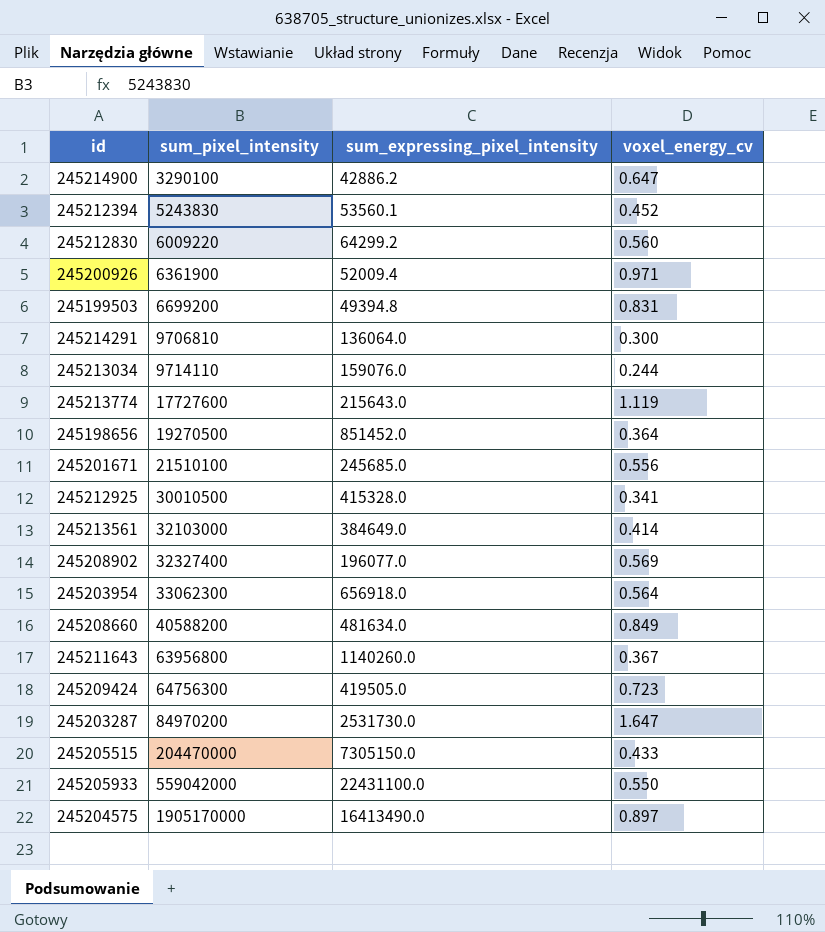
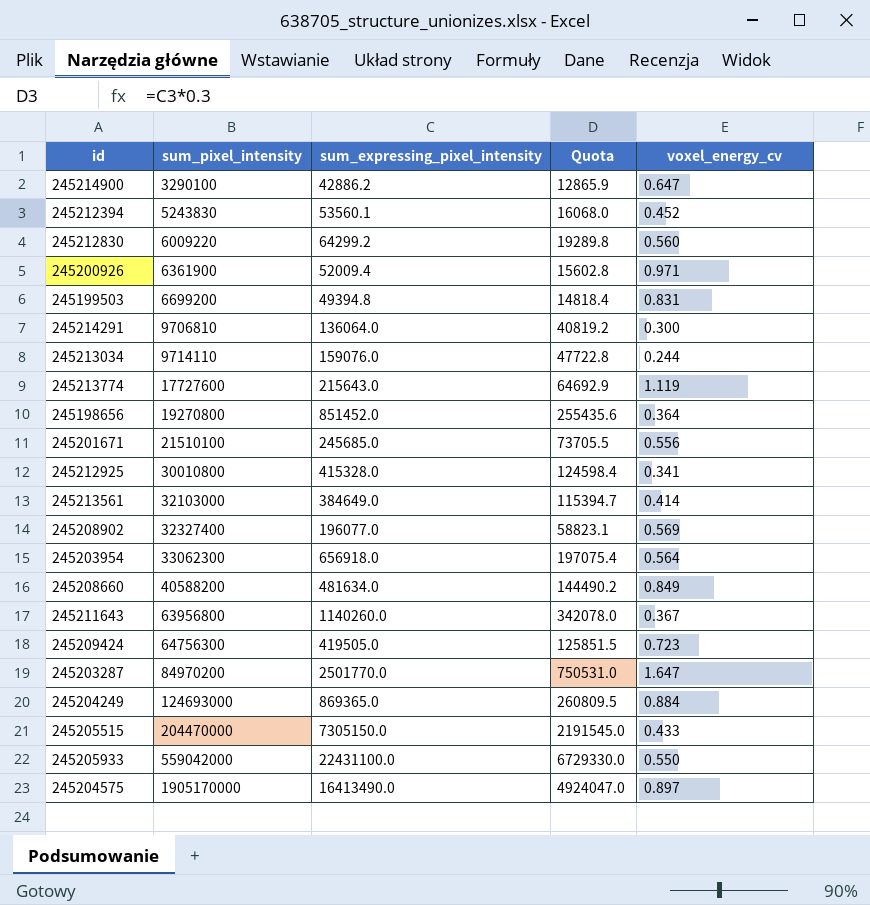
column Quota | formula: none -> [sum_expressing_pixel_intensity] * 0.3
245198656 | sum_pixel_intensity: 19270500 -> 19270800
245212925 | sum_pixel_intensity: 30010500 -> 30010800
245203287 | sum_expressing_pixel_intensity: 2531730.0 -> 2501770.0
row 245204249: none -> 124693000 | 869365.0 | 260809.5 | 0.884

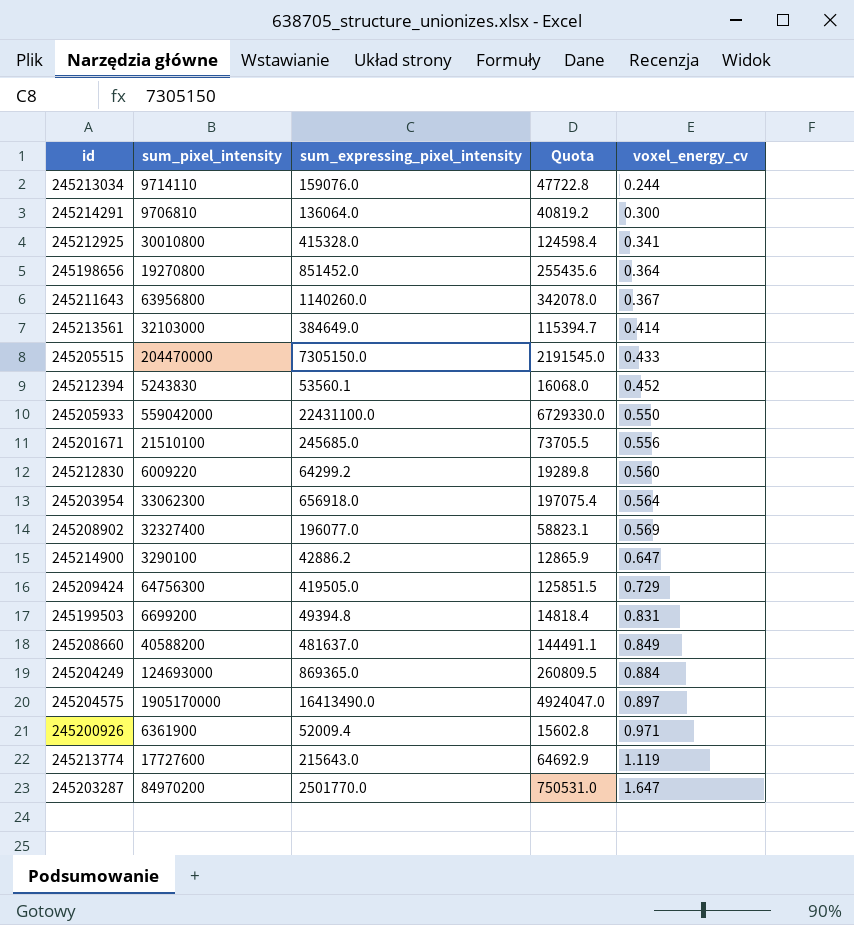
row order: sum_pixel_intensity ascending -> voxel_energy_cv ascending
245209424 | voxel_energy_cv: 0.723 -> 0.729
245208660 | sum_expressing_pixel_intensity: 481634.0 -> 481637.0
245208660 | Quota: 144490.2 -> 144491.1

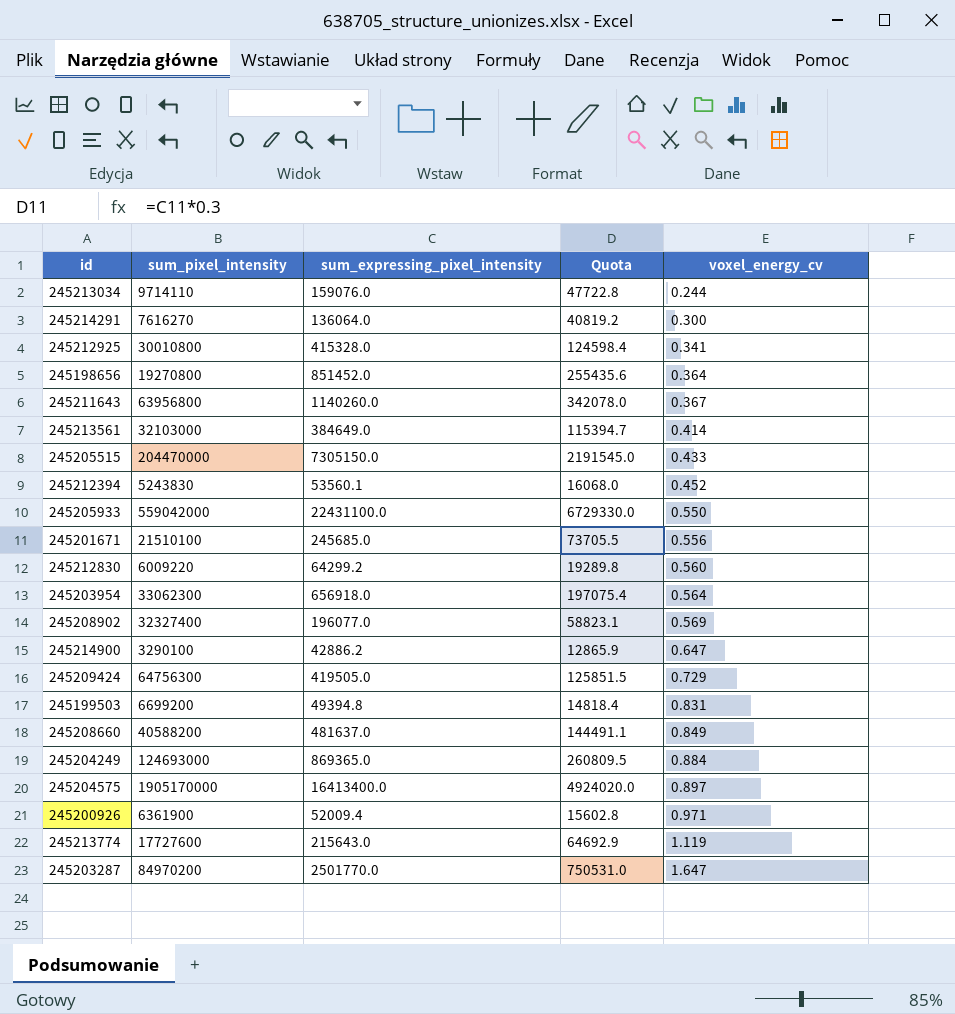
245214291 | sum_pixel_intensity: 9706810 -> 7616270
245204575 | sum_expressing_pixel_intensity: 16413490.0 -> 16413400.0
245204575 | Quota: 4924047.0 -> 4924020.0

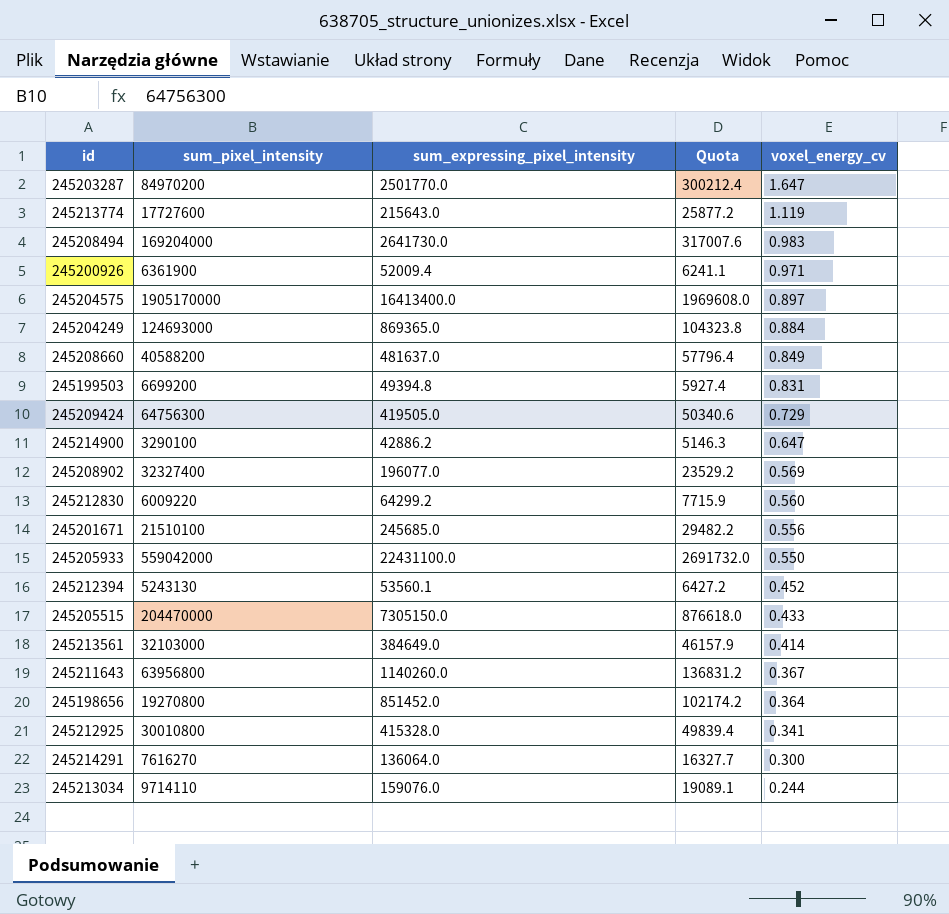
row order: voxel_energy_cv ascending -> voxel_energy_cv descending
column Quota | formula: [sum_expressing_pixel_intensity] * 0.3 -> [sum_expressing_pixel_intensity] * 0.12
row 245203954: 33062300 | 656918.0 | 197075.4 | 0.564 -> none
row 245208494: none -> 169204000 | 2641730.0 | 317007.6 | 0.983
245212394 | sum_pixel_intensity: 5243830 -> 5243130

